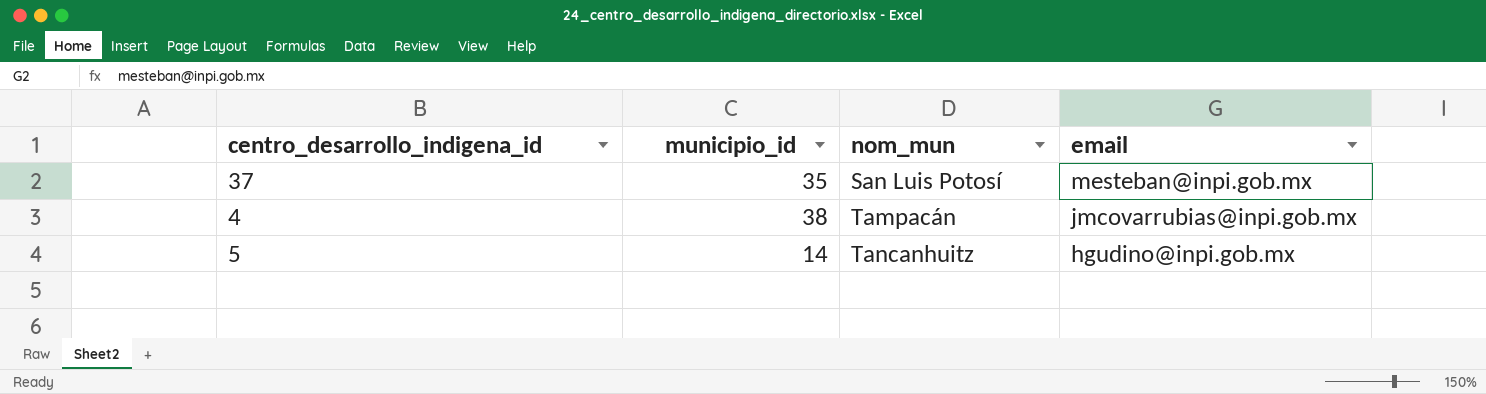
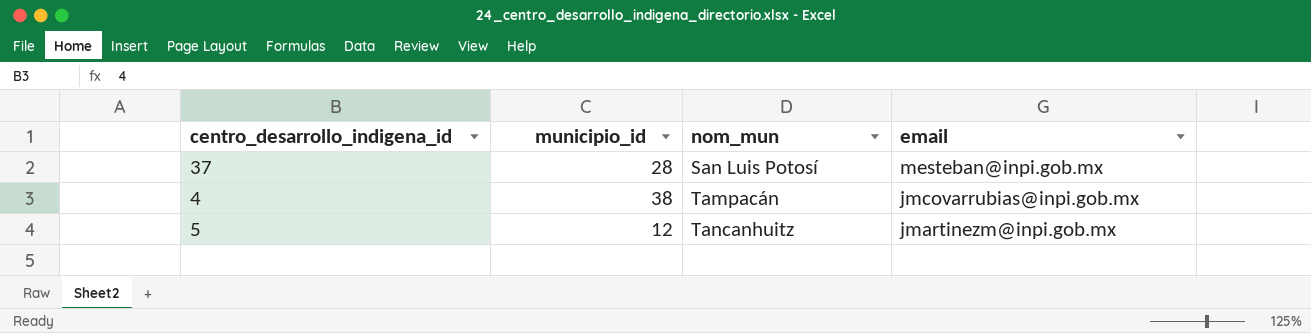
37 | municipio_id: 35 -> 28
5 | municipio_id: 14 -> 12
5 | email: hgudino@inpi.gob.mx -> jmartinezm@inpi.gob.mx

